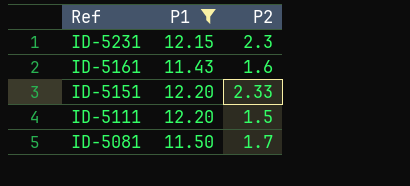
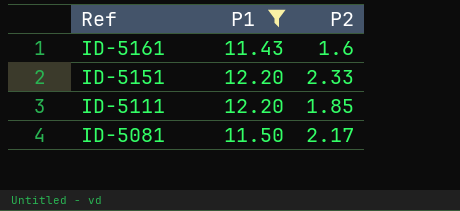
row ID-5231: 12.15 | 2.3 -> none
ID-5111 | P2: 1.5 -> 1.85
ID-5081 | P2: 1.7 -> 2.17

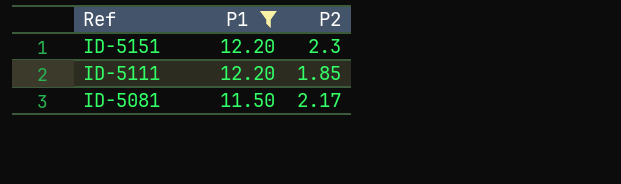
row ID-5161: 11.43 | 1.6 -> none
ID-5151 | P2: 2.33 -> 2.3

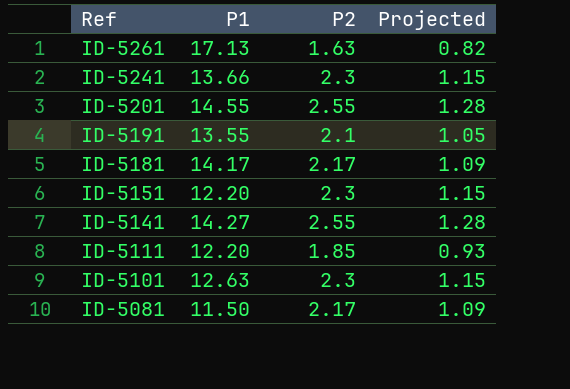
filter: P1 <= 12.20 -> none
column Projected | formula: none -> [P2] * 0.5

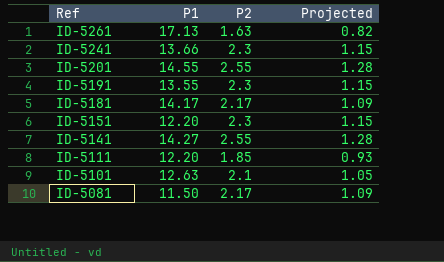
ID-5191 | P2: 2.1 -> 2.3
ID-5191 | Projected: 1.05 -> 1.15
ID-5101 | P2: 2.3 -> 2.1
ID-5101 | Projected: 1.15 -> 1.05

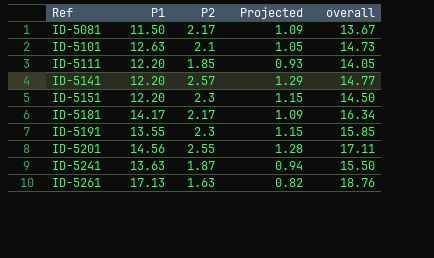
row order: Ref descending -> Ref ascending
column overall | formula: none -> [P1] + [P2]
ID-5141 | P1: 14.27 -> 12.20
ID-5141 | P2: 2.55 -> 2.57
ID-5141 | Projected: 1.28 -> 1.29
ID-5201 | P1: 14.55 -> 14.56
ID-5241 | P1: 13.66 -> 13.63
ID-5241 | P2: 2.3 -> 1.87
ID-5241 | Projected: 1.15 -> 0.94

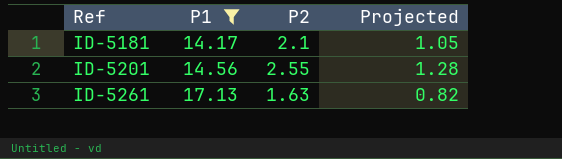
filter: none -> P1 >= 14.17
column overall | formula: [P1] + [P2] -> none
ID-5181 | P2: 2.17 -> 2.1
ID-5181 | Projected: 1.09 -> 1.05

